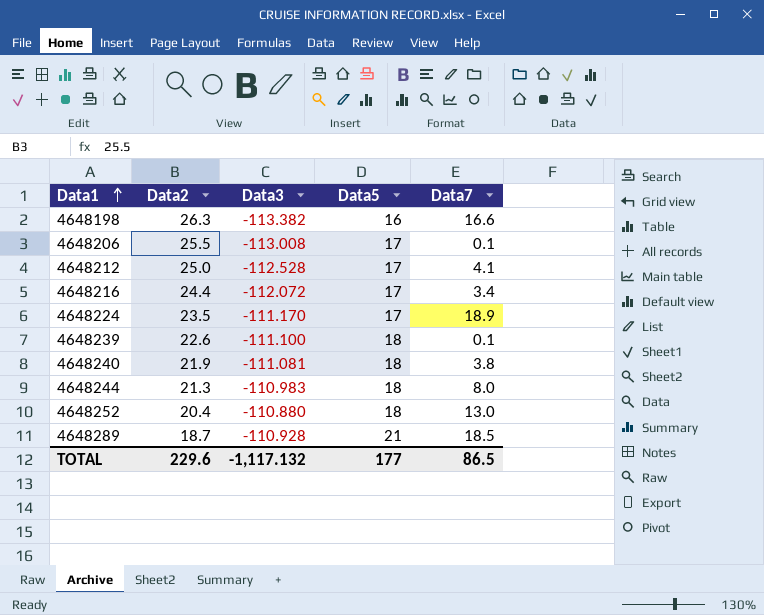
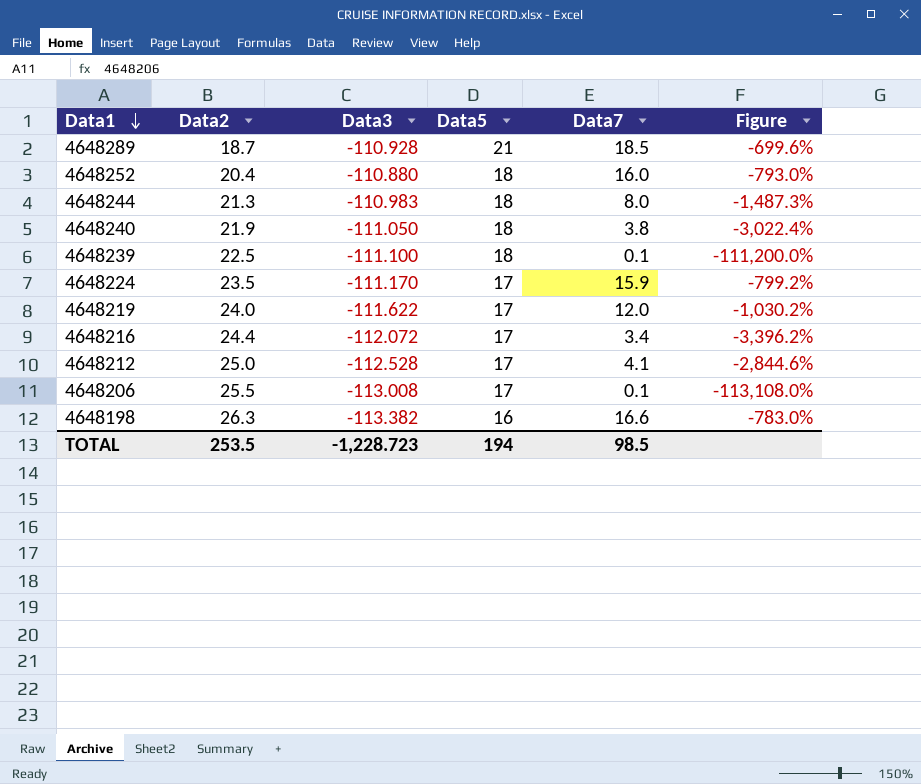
row order: Data1 ascending -> Data1 descending
column Figure | formula: none -> ([Data3] - [Data7]) / [Data7]
4648252 | Data7: 13.0 -> 16.0
4648240 | Data3: -111.081 -> -111.050
4648239 | Data2: 22.6 -> 22.5
4648224 | Data7: 18.9 -> 15.9
row 4648219: none -> 24.0 | -111.622 | 17 | 12.0 | -1,030.2%
TOTAL | Data2: 229.6 -> 253.5
TOTAL | Data3: -1,117.132 -> -1,228.723
TOTAL | Data5: 177 -> 194
TOTAL | Data7: 86.5 -> 98.5

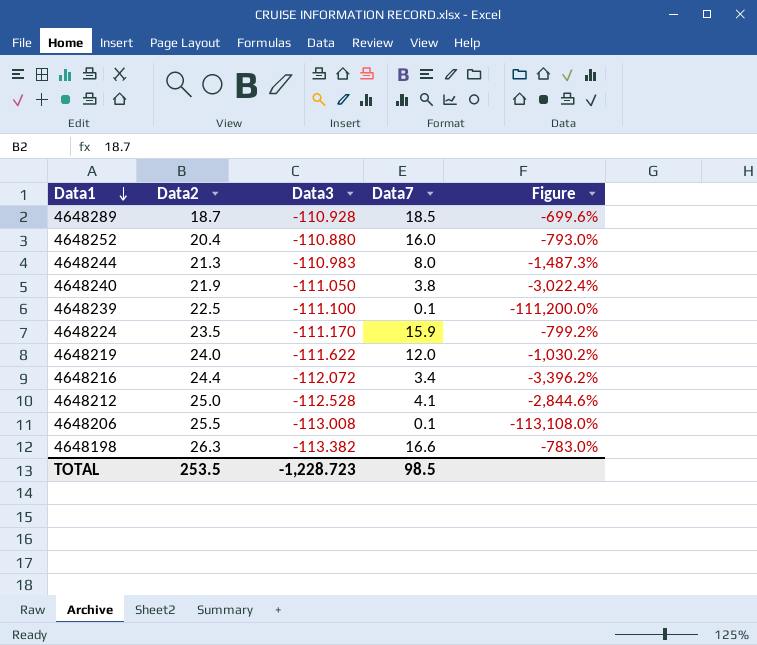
column Data5 | position: 4 -> none

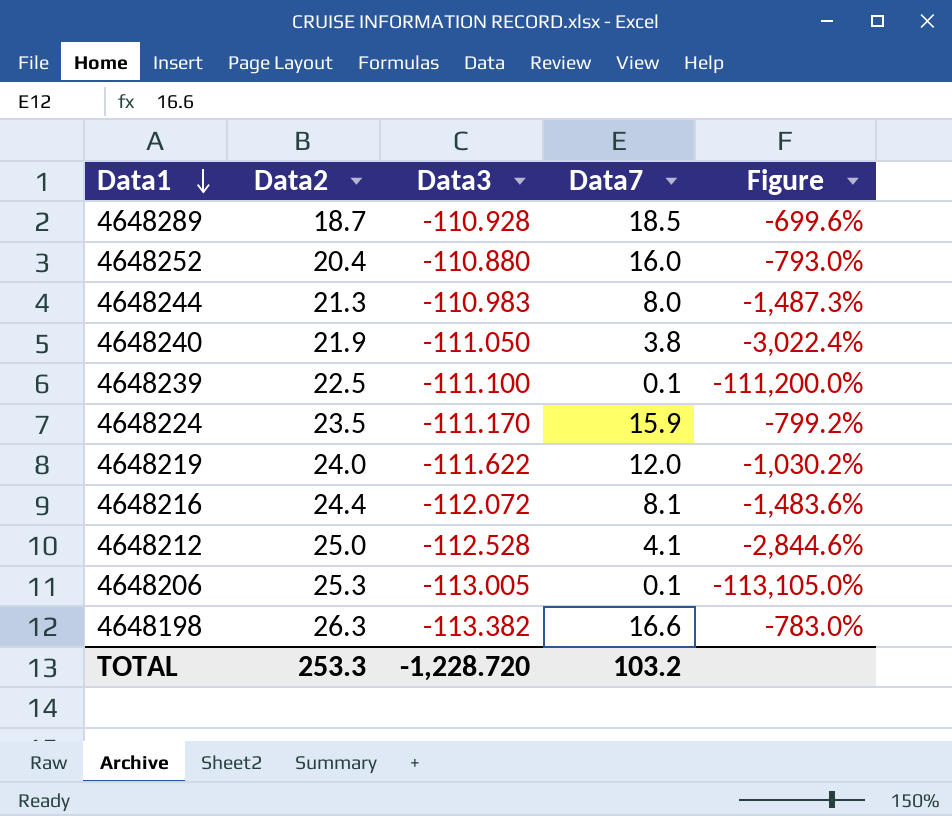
4648216 | Data7: 3.4 -> 8.1
4648216 | Figure: -3,396.2% -> -1,483.6%
4648206 | Data2: 25.5 -> 25.3
4648206 | Data3: -113.008 -> -113.005
4648206 | Figure: -113,108.0% -> -113,105.0%
TOTAL | Data2: 253.5 -> 253.3
TOTAL | Data3: -1,228.723 -> -1,228.720
TOTAL | Data7: 98.5 -> 103.2

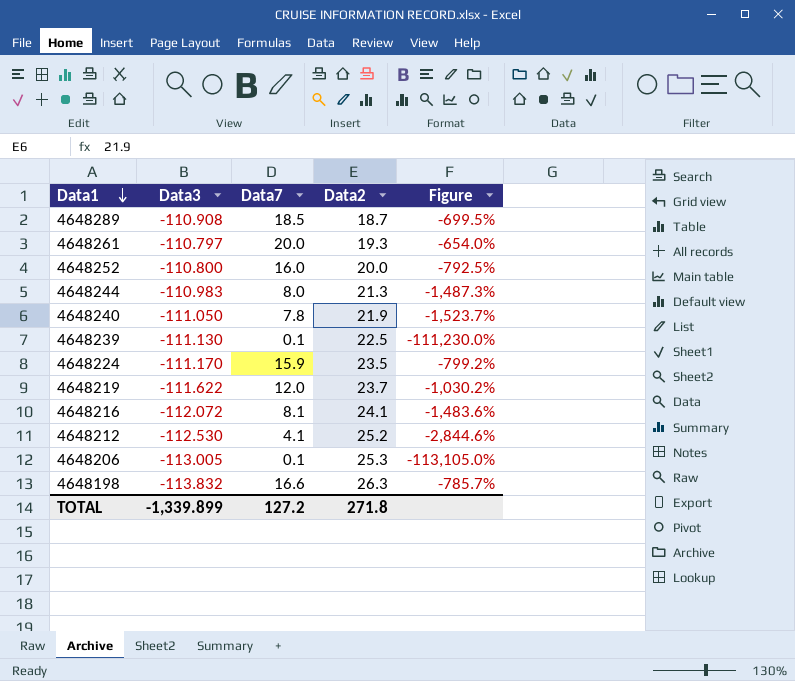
column Data2 | position: 2 -> 4
4648289 | Data3: -110.928 -> -110.908
4648289 | Figure: -699.6% -> -699.5%
row 4648261: none -> -110.797 | 20.0 | 19.3 | -654.0%
4648252 | Data3: -110.880 -> -110.800
4648252 | Data2: 20.4 -> 20.0
4648252 | Figure: -793.0% -> -792.5%
4648240 | Data7: 3.8 -> 7.8
4648240 | Figure: -3,022.4% -> -1,523.7%
4648239 | Data3: -111.100 -> -111.130
4648239 | Figure: -111,200.0% -> -111,230.0%
4648219 | Data2: 24.0 -> 23.7
4648216 | Data2: 24.4 -> 24.1
4648212 | Data3: -112.528 -> -112.530
4648212 | Data2: 25.0 -> 25.2
4648198 | Data3: -113.382 -> -113.832
4648198 | Figure: -783.0% -> -785.7%
TOTAL | Data3: -1,228.720 -> -1,339.899
TOTAL | Data7: 103.2 -> 127.2
TOTAL | Data2: 253.3 -> 271.8

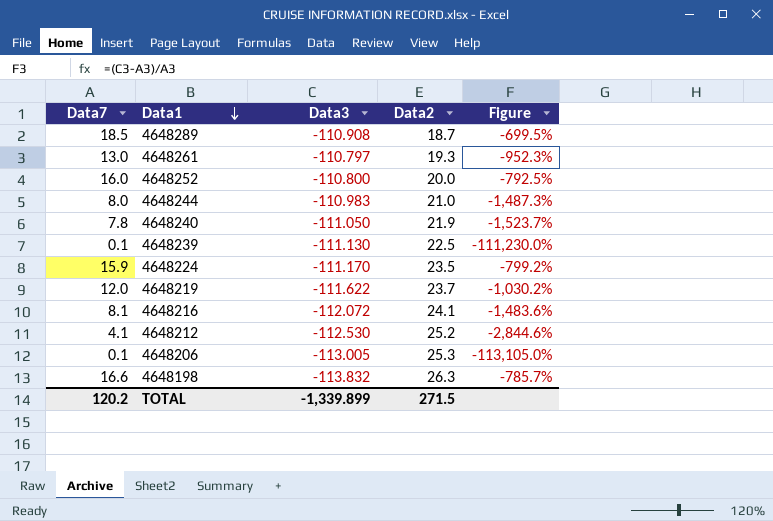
column Data7 | position: 3 -> 1
4648261 | Data7: 20.0 -> 13.0
4648261 | Figure: -654.0% -> -952.3%
4648244 | Data2: 21.3 -> 21.0
TOTAL | Data7: 127.2 -> 120.2
TOTAL | Data2: 271.8 -> 271.5

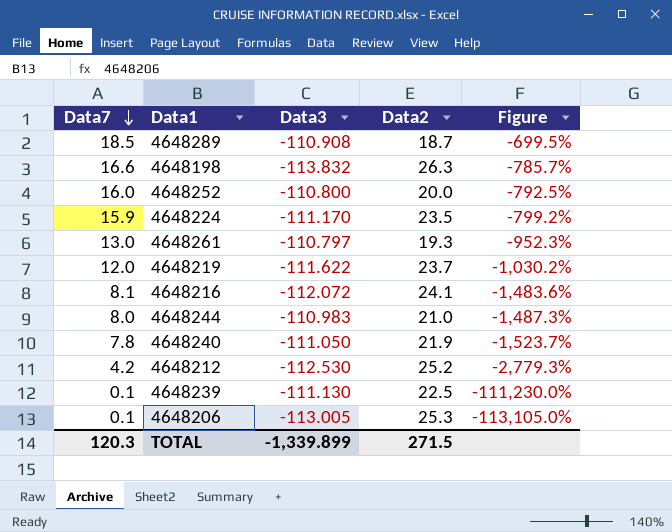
row order: Data1 descending -> Data7 descending
4648212 | Data7: 4.1 -> 4.2
4648212 | Figure: -2,844.6% -> -2,779.3%
TOTAL | Data7: 120.2 -> 120.3

